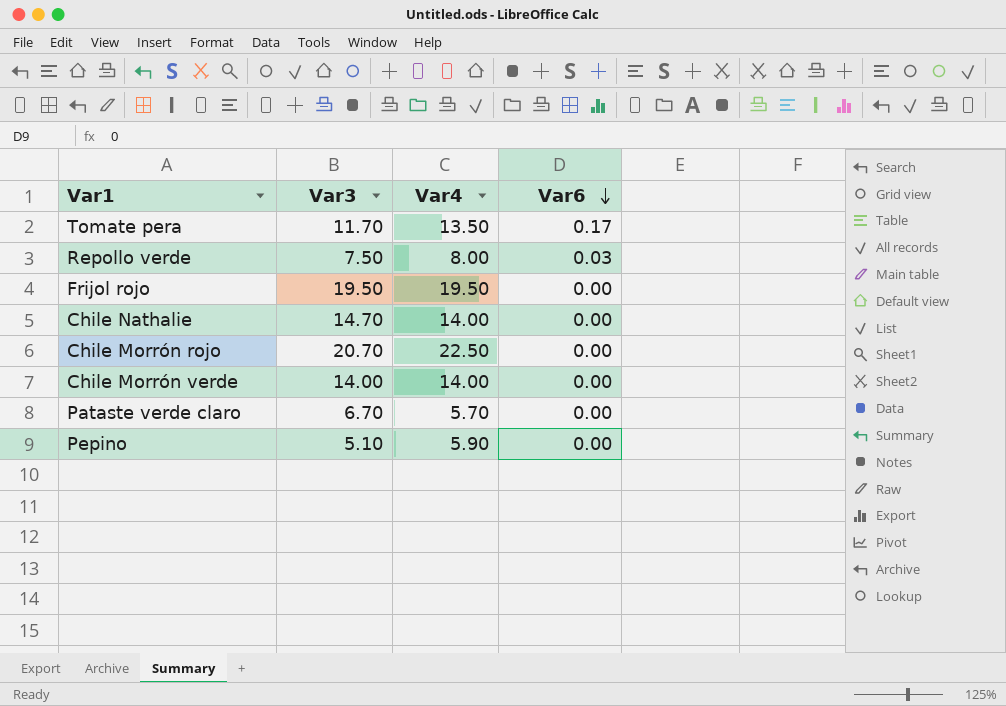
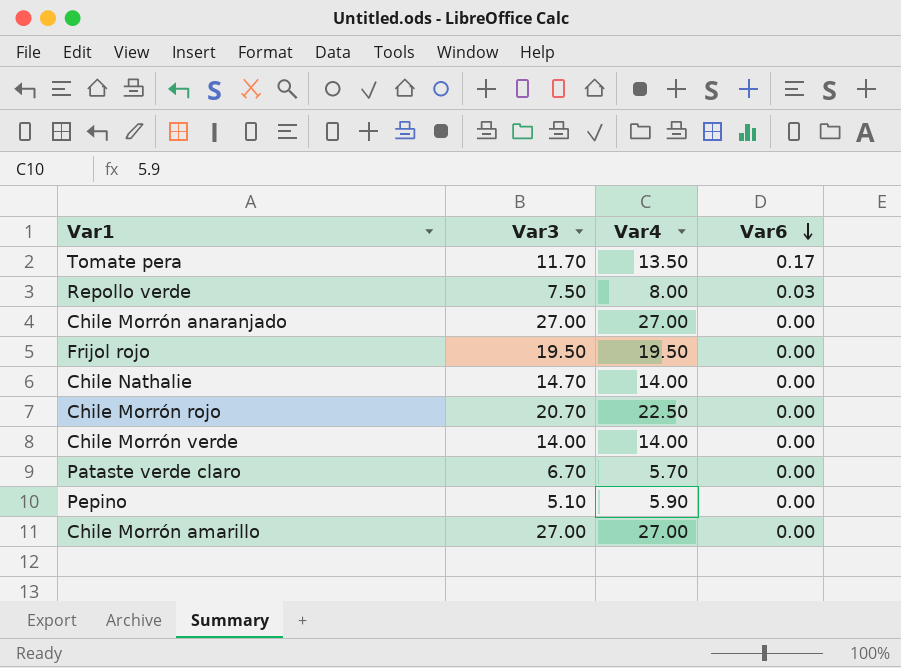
row Chile Morrón anaranjado: none -> 27.00 | 27.00 | 0.00
row Chile Morrón amarillo: none -> 27.00 | 27.00 | 0.00

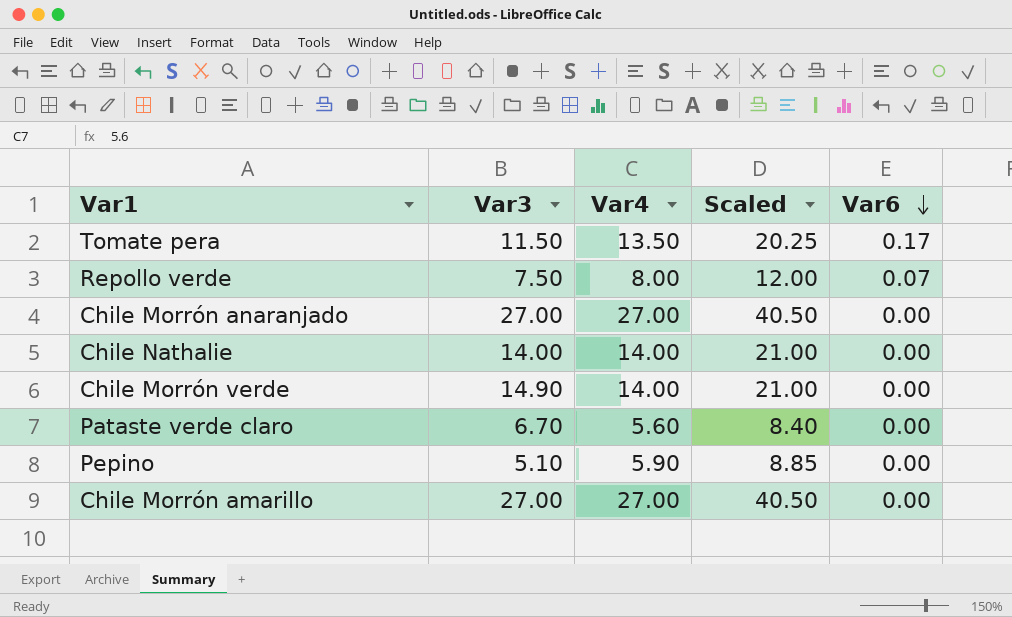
column Scaled | formula: none -> [Var4] * 1.5
row Frijol rojo: 19.50 | 19.50 | 0.00 -> none
row Chile Morrón rojo: 20.70 | 22.50 | 0.00 -> none
Tomate pera | Var3: 11.70 -> 11.50
Repollo verde | Var6: 0.03 -> 0.07
Chile Nathalie | Var3: 14.70 -> 14.00
Chile Morrón verde | Var3: 14.00 -> 14.90
Pataste verde claro | Var4: 5.70 -> 5.60

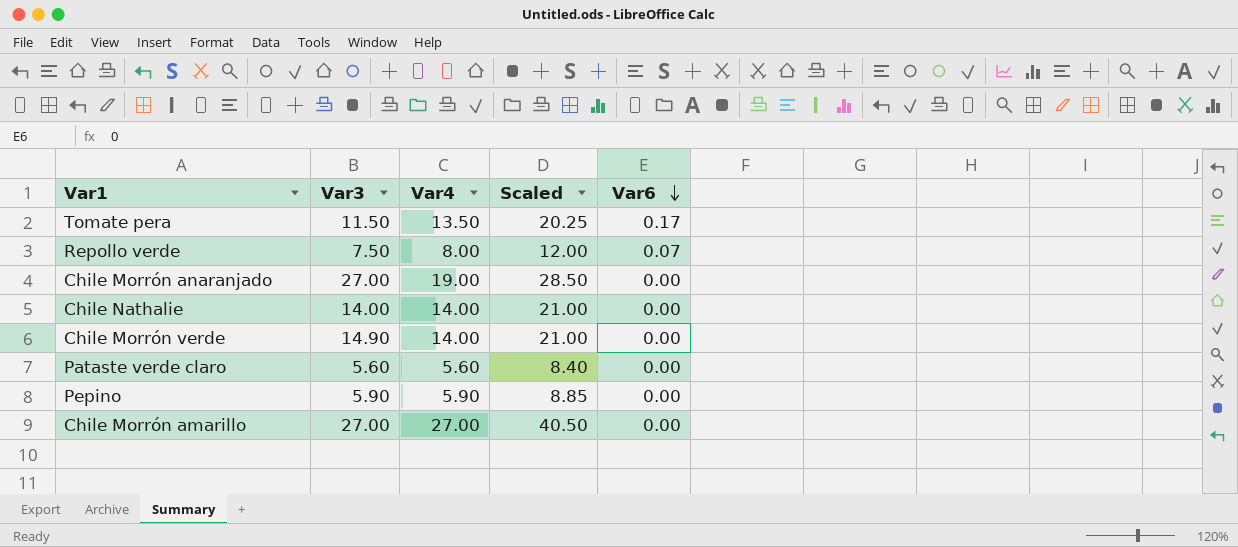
Chile Morrón anaranjado | Var4: 27.00 -> 19.00
Chile Morrón anaranjado | Scaled: 40.50 -> 28.50
Pataste verde claro | Var3: 6.70 -> 5.60
Pepino | Var3: 5.10 -> 5.90

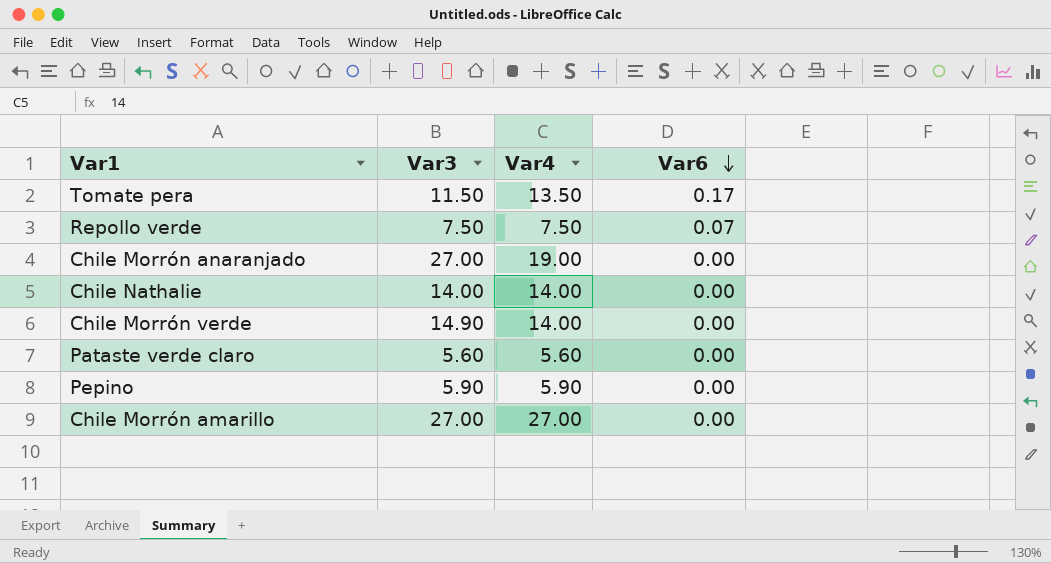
column Scaled | formula: [Var4] * 1.5 -> none
Repollo verde | Var4: 8.00 -> 7.50

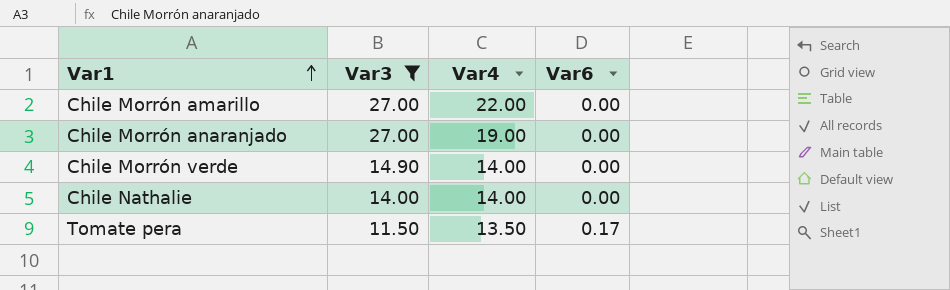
filter: none -> Var3 >= 11.50
row order: Var6 descending -> Var1 ascending
Chile Morrón amarillo | Var4: 27.00 -> 22.00

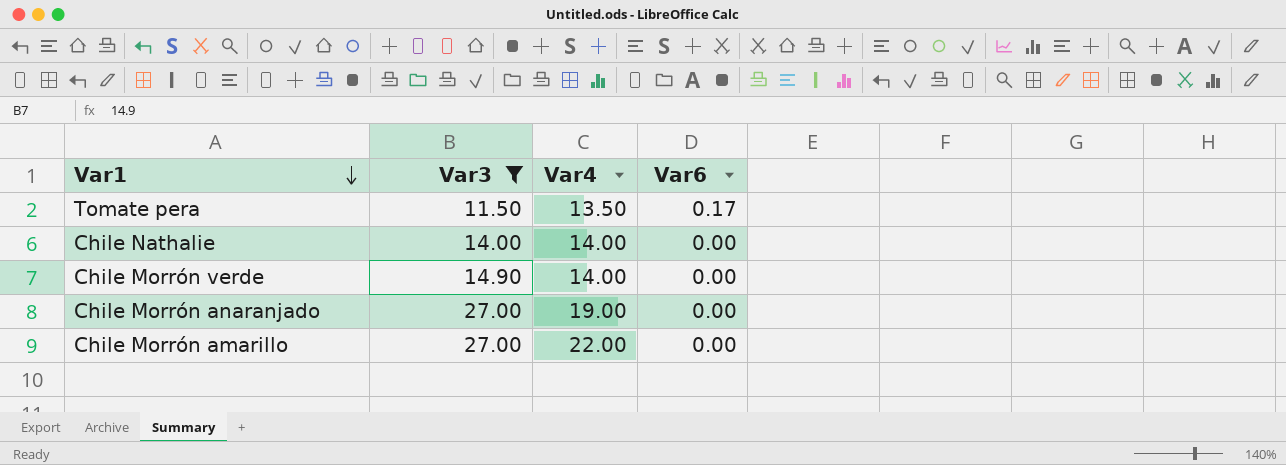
row order: Var1 ascending -> Var1 descending

